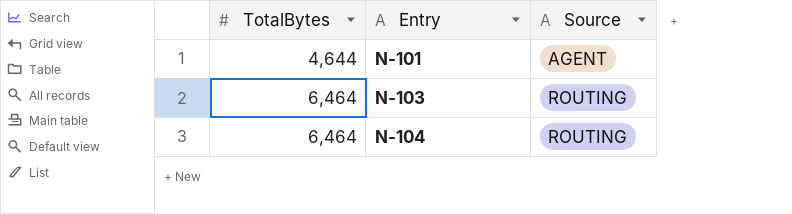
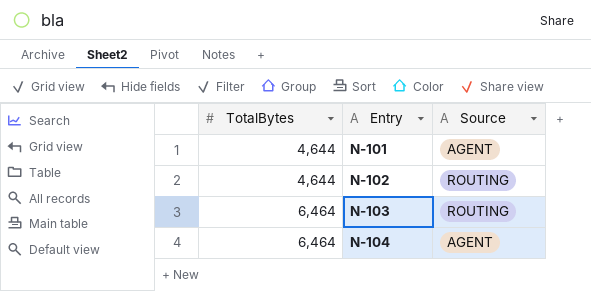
row N-102: none -> 4,644 | ROUTING
N-104 | Source: ROUTING -> AGENT

